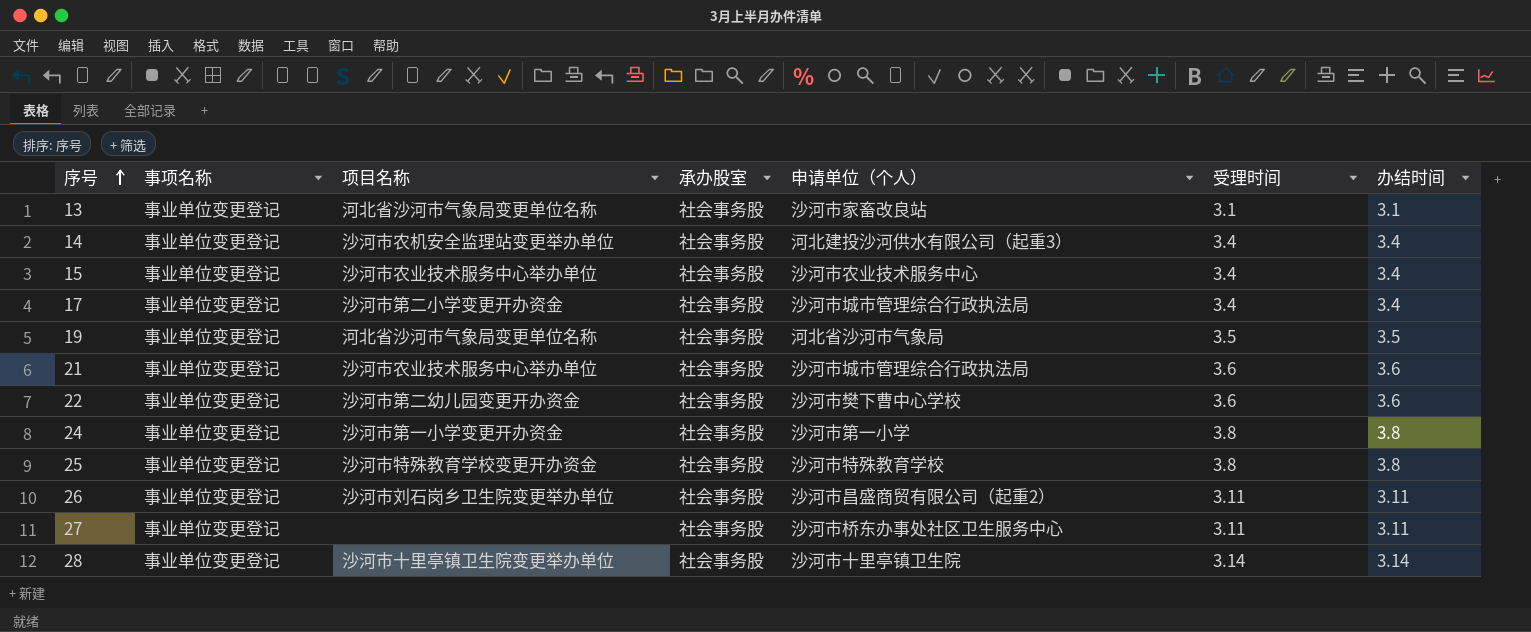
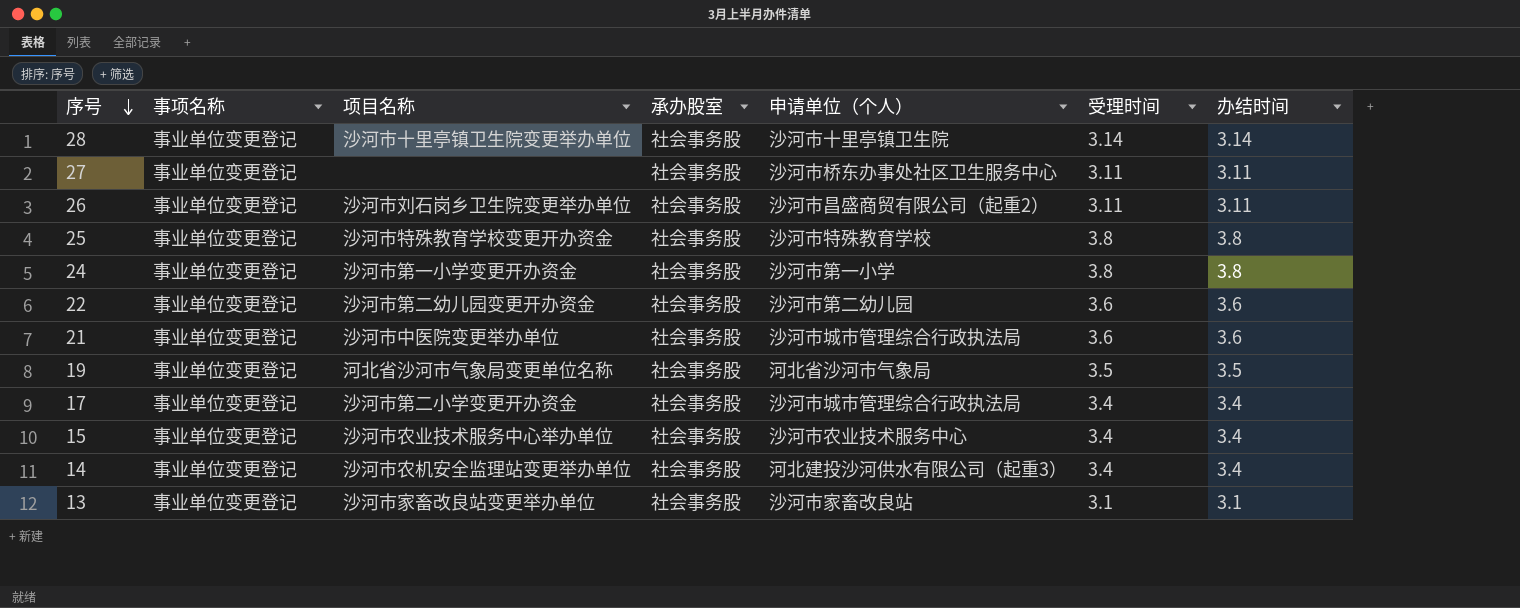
row order: 序号 ascending -> 序号 descending
22 | 申请单位（个人）: 沙河市樊下曹中心学校 -> 沙河市第二幼儿园
21 | 项目名称: 沙河市农业技术服务中心举办单位 -> 沙河市中医院变更举办单位
13 | 项目名称: 河北省沙河市气象局变更单位名称 -> 沙河市家畜改良站变更举办单位

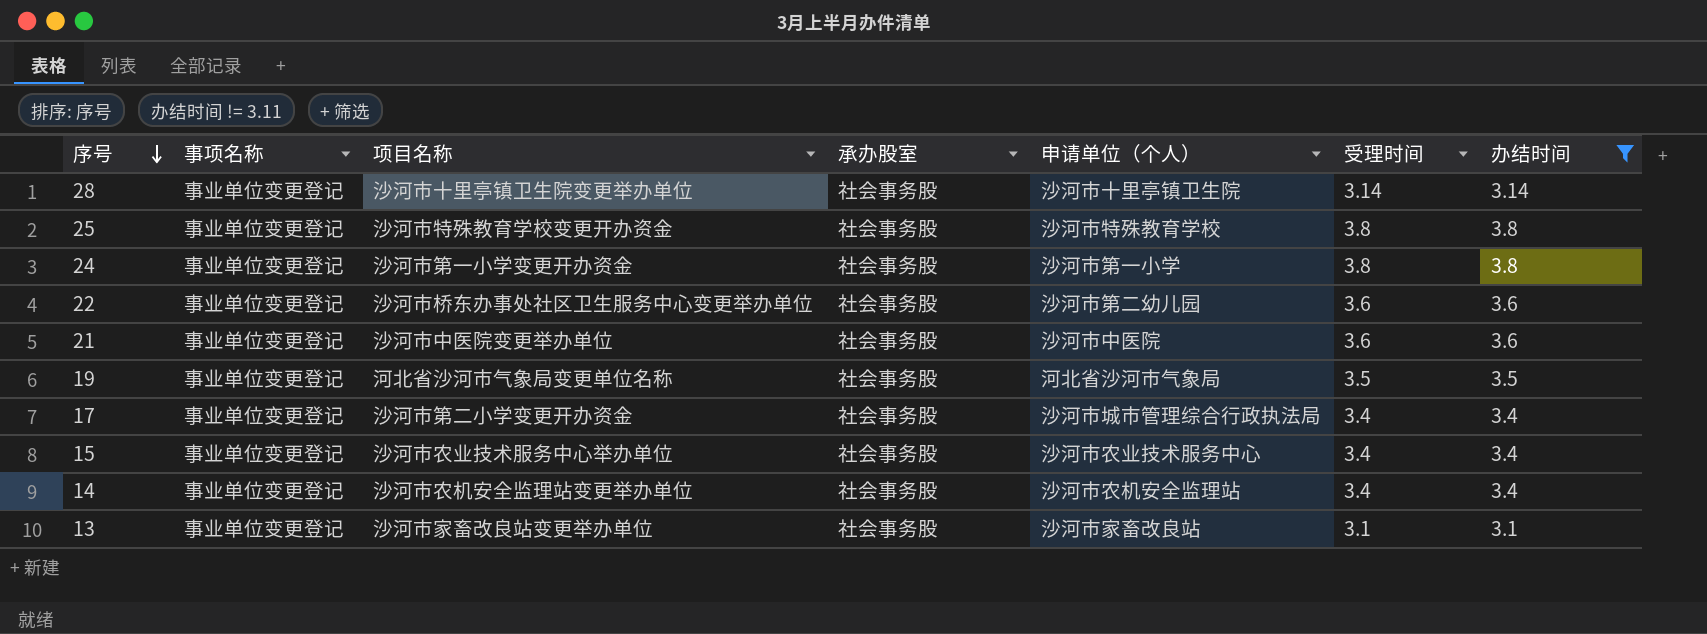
filter: none -> 办结时间 != 3.11
22 | 项目名称: 沙河市第二幼儿园变更开办资金 -> 沙河市桥东办事处社区卫生服务中心变更举办单位
21 | 申请单位（个人）: 沙河市城市管理综合行政执法局 -> 沙河市中医院
14 | 申请单位（个人）: 河北建投沙河供水有限公司（起重3） -> 沙河市农机安全监理站

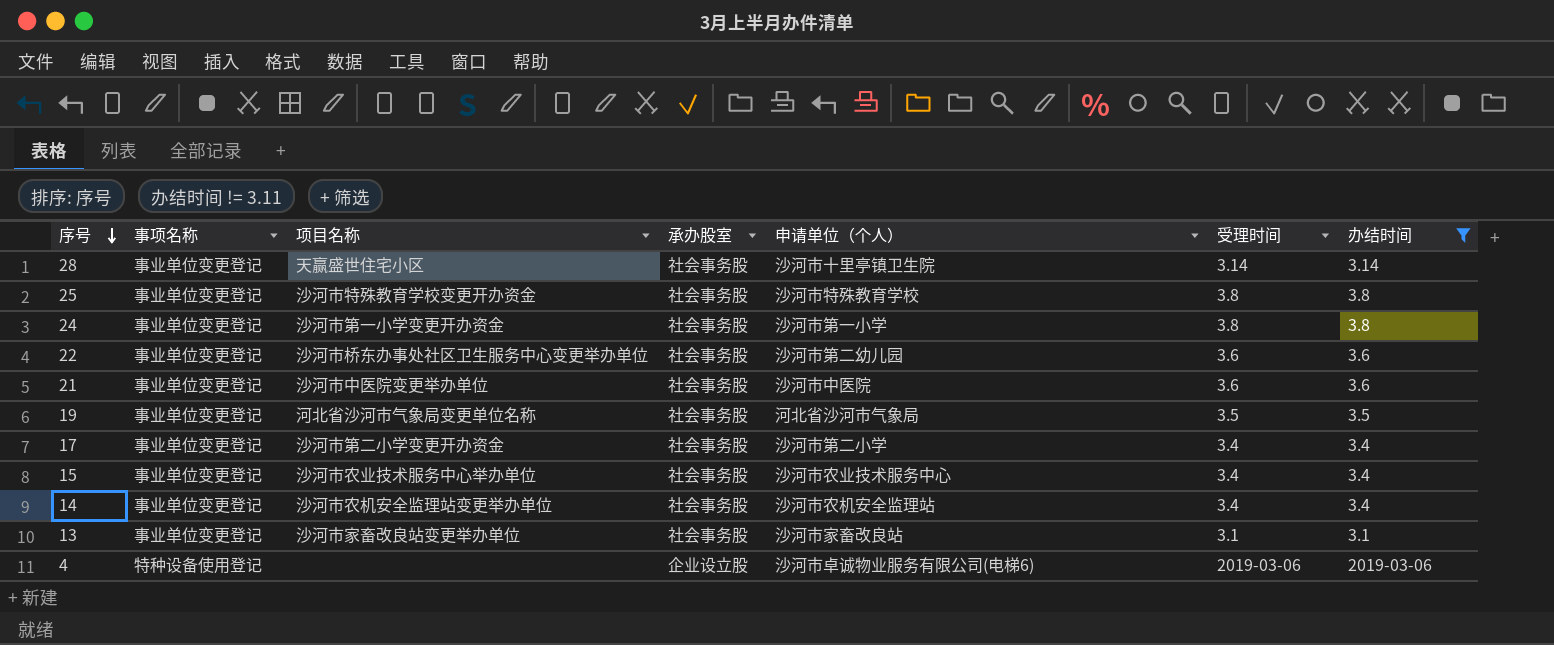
28 | 项目名称: 沙河市十里亭镇卫生院变更举办单位 -> 天赢盛世住宅小区
17 | 申请单位（个人）: 沙河市城市管理综合行政执法局 -> 沙河市第二小学
row 4: none -> 特种设备使用登记 | none | 企业设立股 | 沙河市卓诚物业服务有限公司(电梯6) | 2019-03-06 | 2019-03-06

